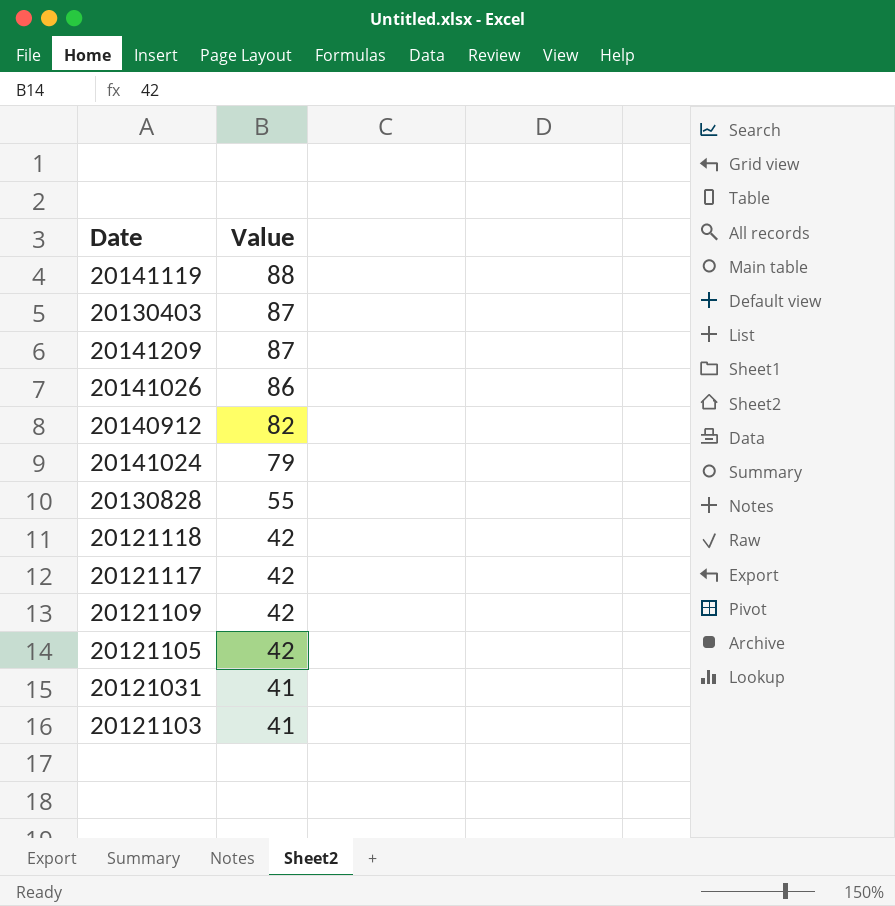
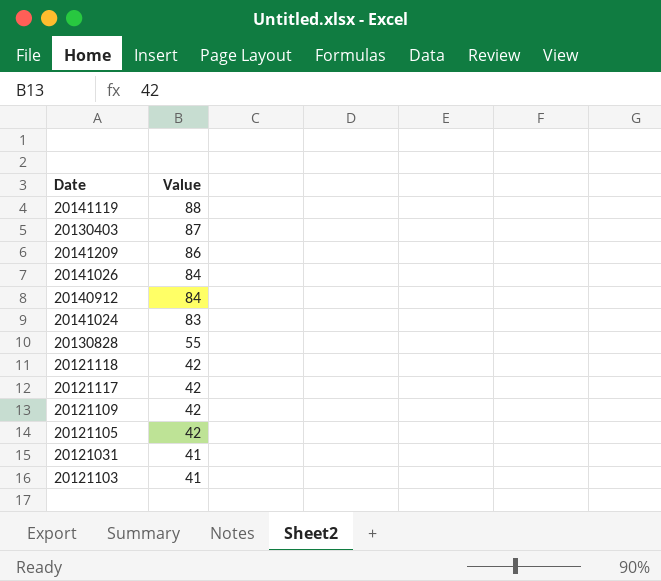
20141209 | Value: 87 -> 86
20141026 | Value: 86 -> 84
20140912 | Value: 82 -> 84
20141024 | Value: 79 -> 83

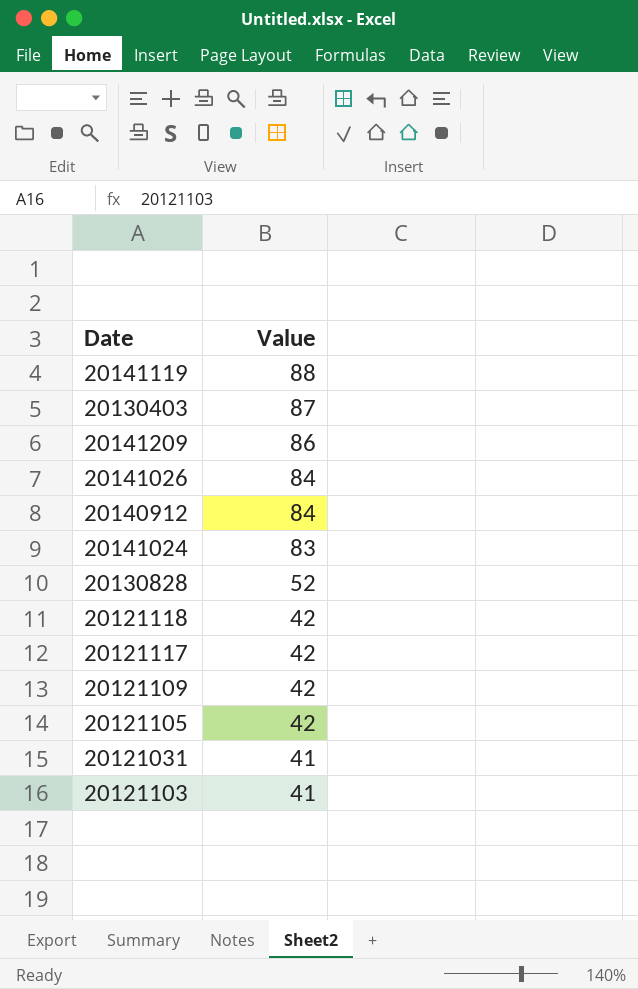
20130828 | Value: 55 -> 52

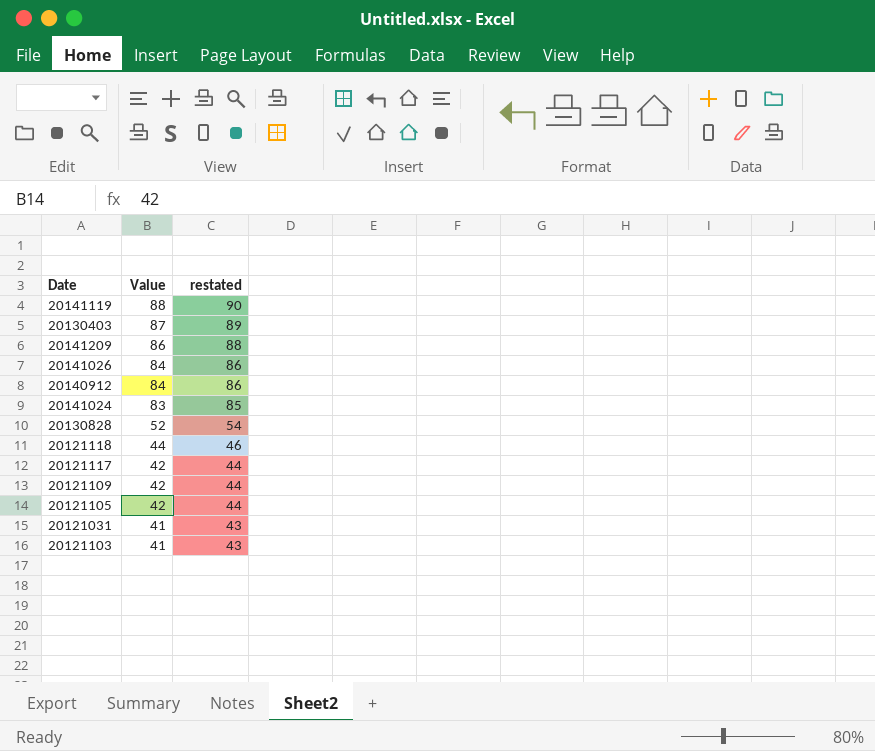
column restated | formula: none -> [Value] + 2
20121118 | Value: 42 -> 44

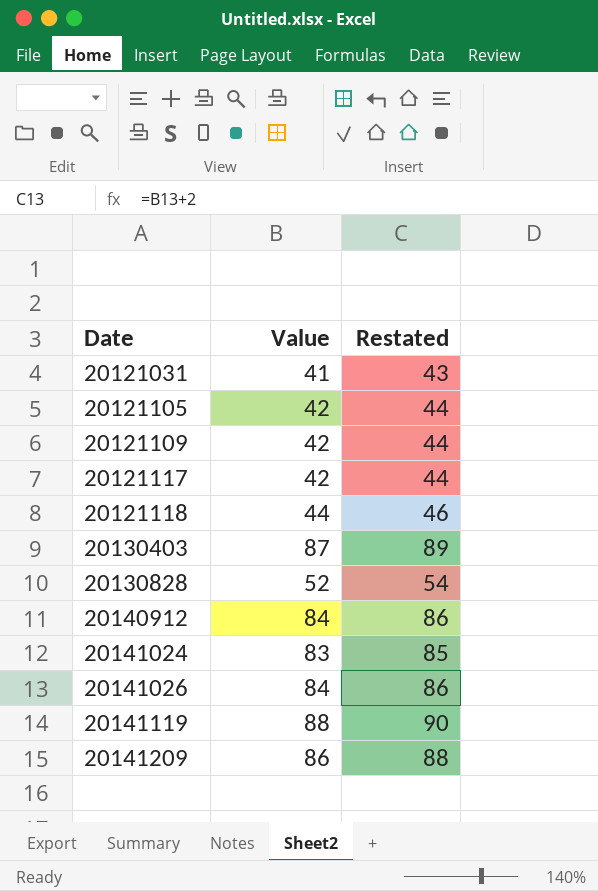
row order: Value descending -> Date ascending
column name: restated -> Restated
row 20121103: 41 | 43 -> none

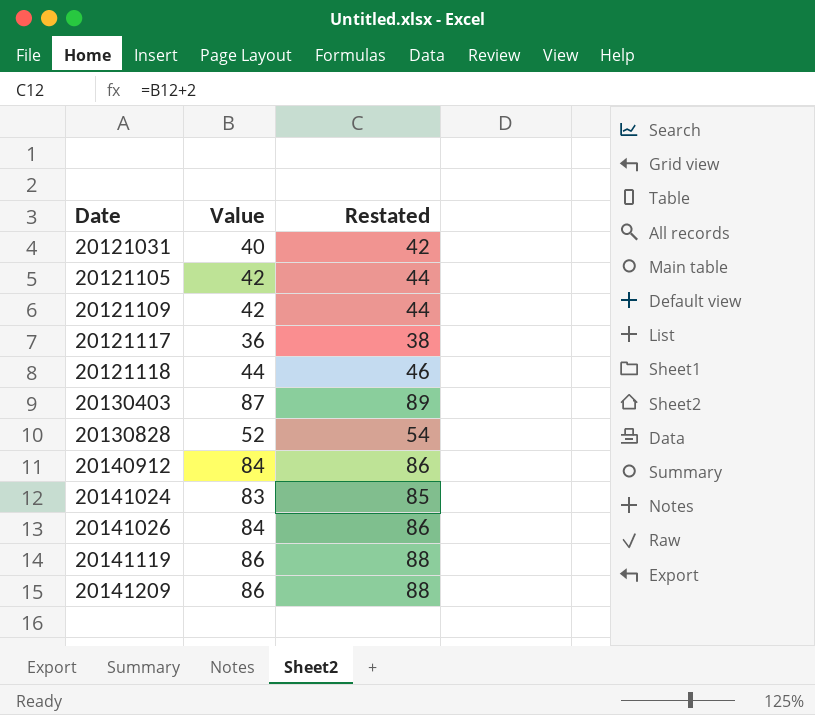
20121031 | Value: 41 -> 40
20121031 | Restated: 43 -> 42
20121117 | Value: 42 -> 36
20121117 | Restated: 44 -> 38
20141119 | Value: 88 -> 86
20141119 | Restated: 90 -> 88

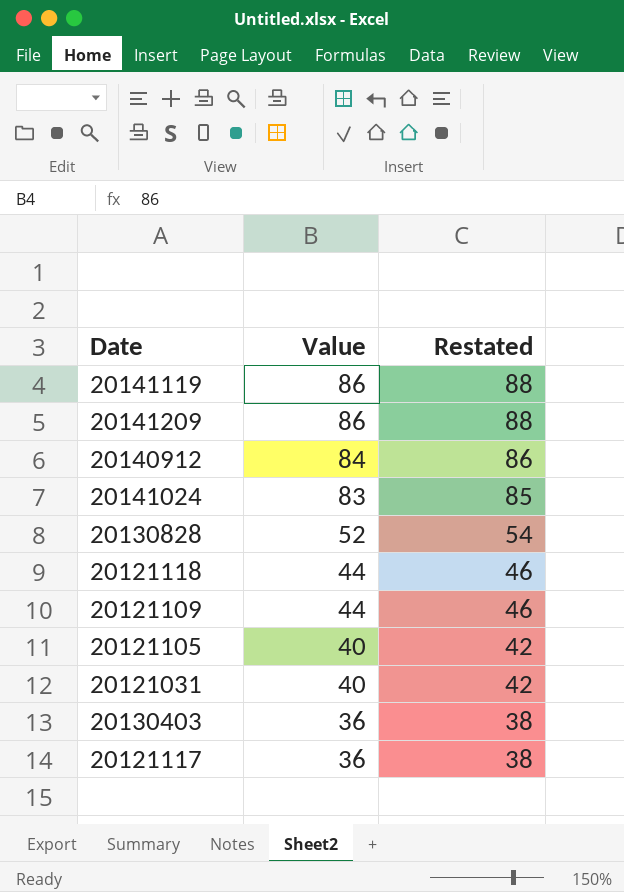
row order: Date ascending -> Value descending
row 20141026: 84 | 86 -> none
20121109 | Value: 42 -> 44
20121109 | Restated: 44 -> 46
20121105 | Value: 42 -> 40
20121105 | Restated: 44 -> 42
20130403 | Value: 87 -> 36
20130403 | Restated: 89 -> 38

